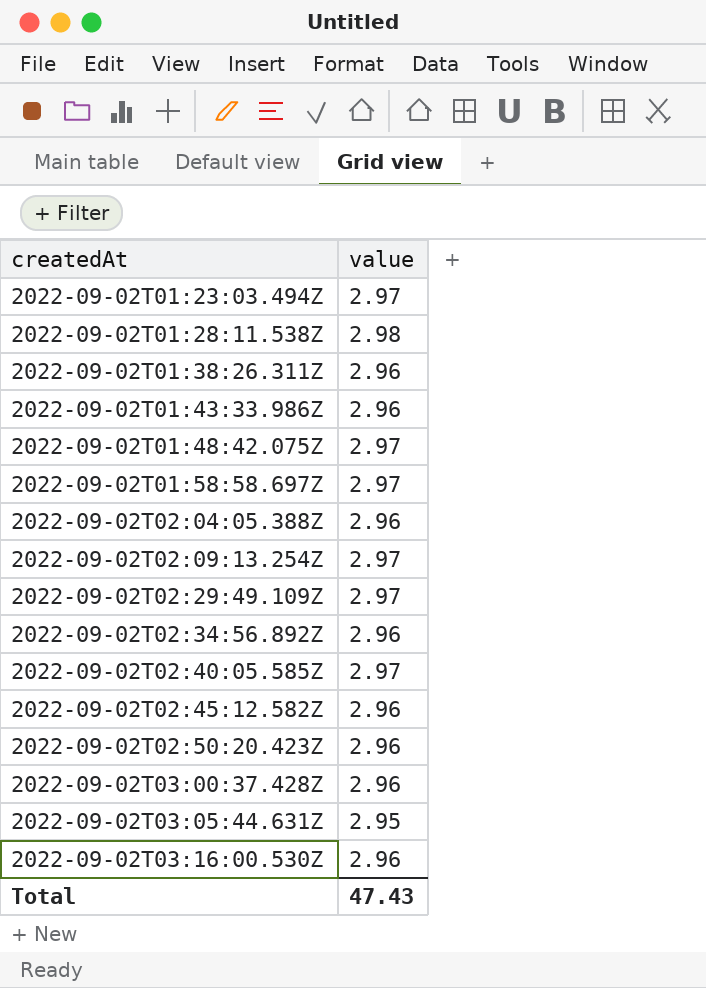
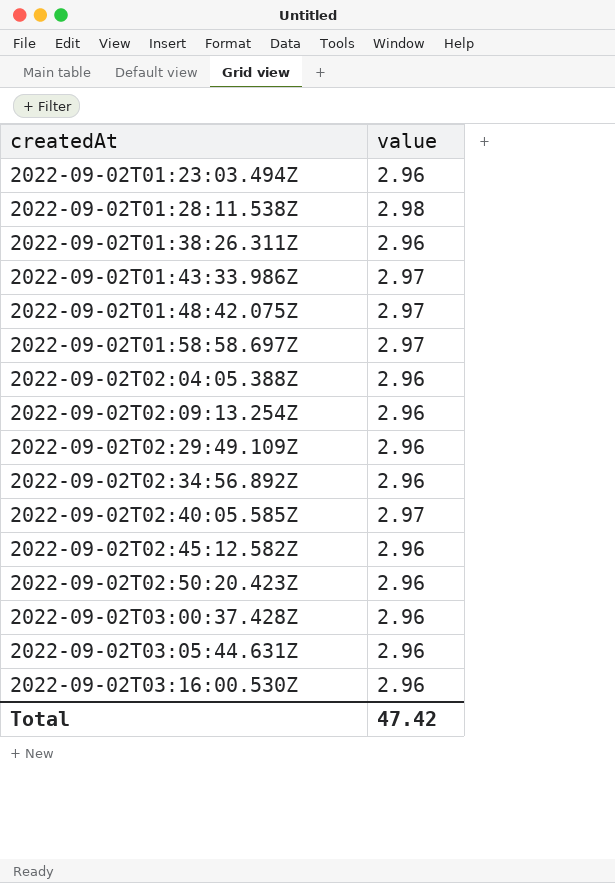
2022-09-02T01:23:03.494Z | value: 2.97 -> 2.96
2022-09-02T01:43:33.986Z | value: 2.96 -> 2.97
2022-09-02T02:09:13.254Z | value: 2.97 -> 2.96
2022-09-02T02:29:49.109Z | value: 2.97 -> 2.96
2022-09-02T03:05:44.631Z | value: 2.95 -> 2.96
Total | value: 47.43 -> 47.42

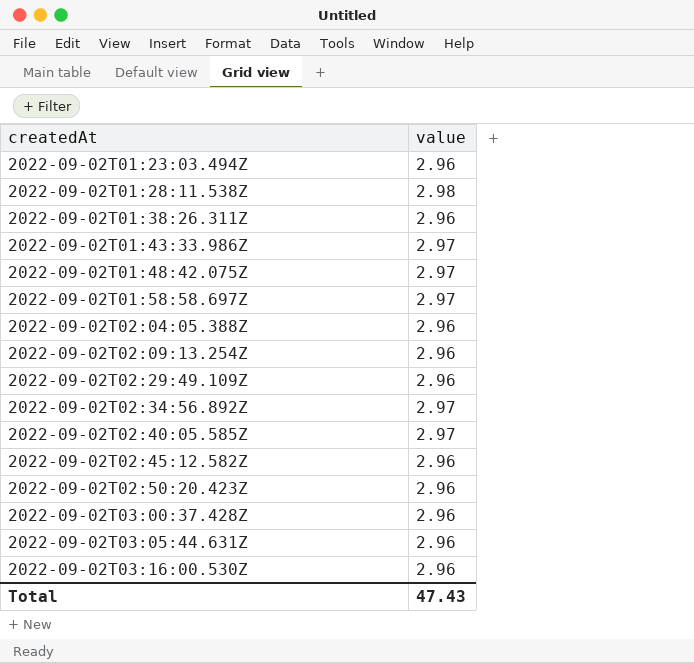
2022-09-02T02:34:56.892Z | value: 2.96 -> 2.97
Total | value: 47.42 -> 47.43

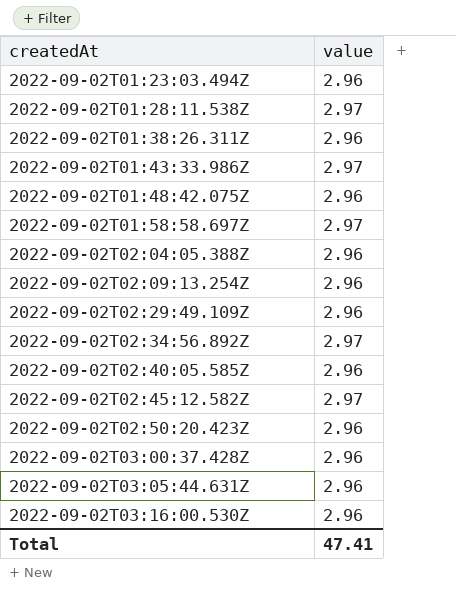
2022-09-02T01:28:11.538Z | value: 2.98 -> 2.97
2022-09-02T01:48:42.075Z | value: 2.97 -> 2.96
2022-09-02T02:40:05.585Z | value: 2.97 -> 2.96
2022-09-02T02:45:12.582Z | value: 2.96 -> 2.97
Total | value: 47.43 -> 47.41

